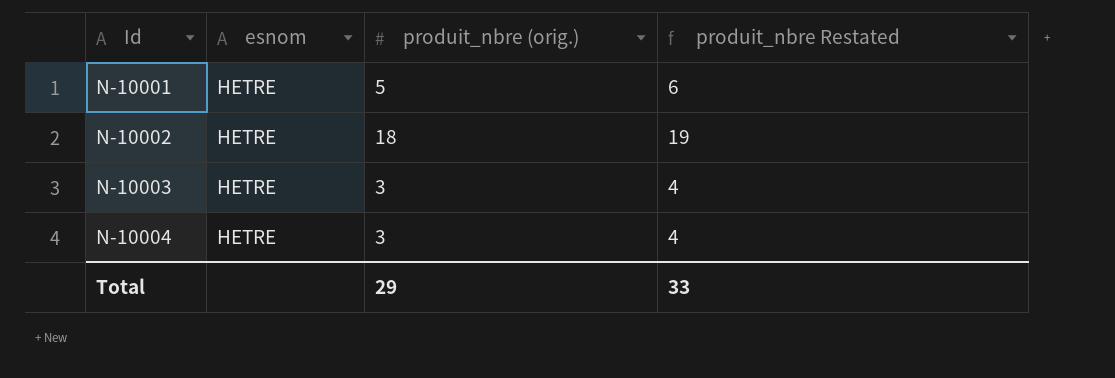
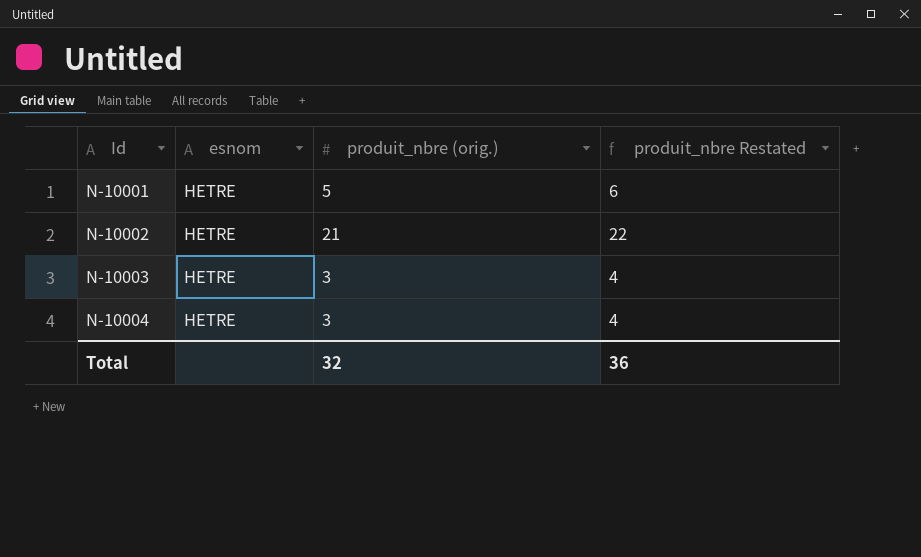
N-10002 | produit_nbre (orig.): 18 -> 21
N-10002 | produit_nbre Restated: 19 -> 22
Total | produit_nbre (orig.): 29 -> 32
Total | produit_nbre Restated: 33 -> 36

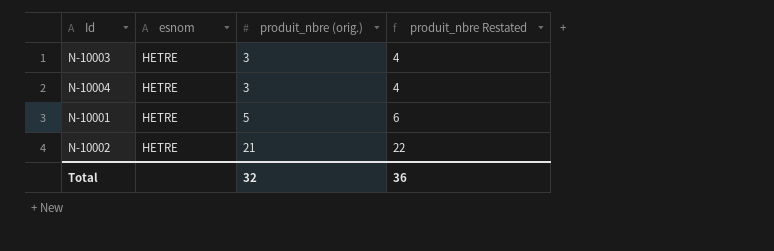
row order: Id ascending -> produit_nbre (orig.) ascending

